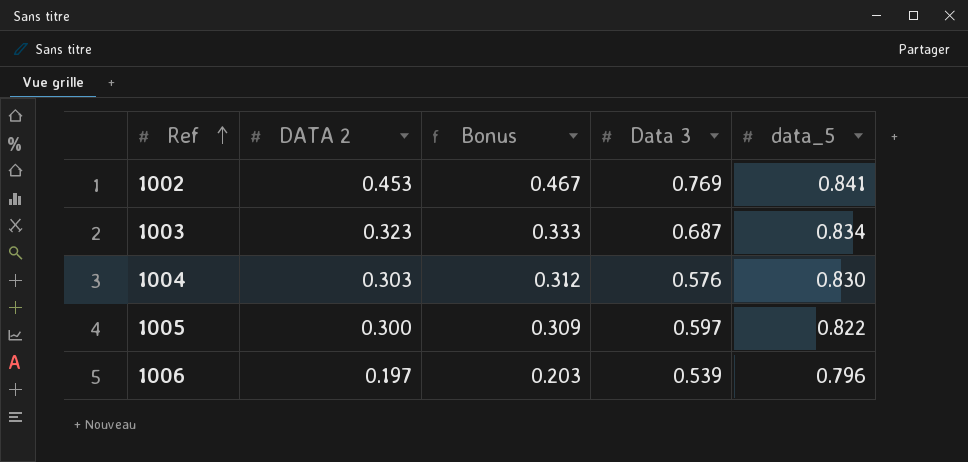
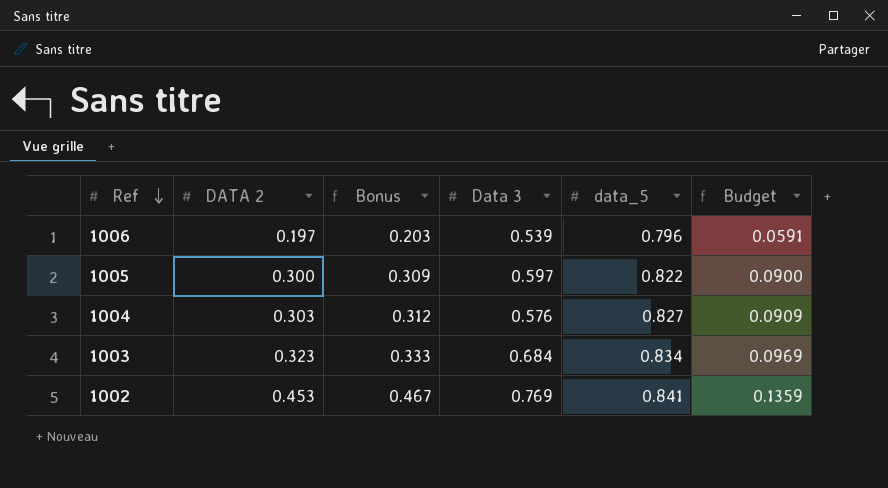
row order: Ref ascending -> Ref descending
column Budget | formula: none -> [DATA 2] * 0.3
1004 | data_5: 0.830 -> 0.827
1003 | Data 3: 0.687 -> 0.684

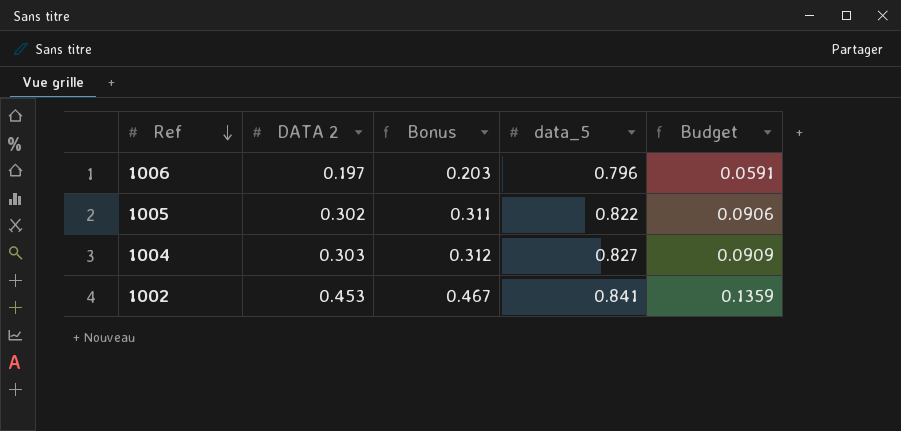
column Data 3 | position: 4 -> none
row 1003: 0.323 | 0.333 | 0.684 | 0.834 | 0.0969 -> none
1005 | DATA 2: 0.300 -> 0.302
1005 | Bonus: 0.309 -> 0.311
1005 | Budget: 0.0900 -> 0.0906

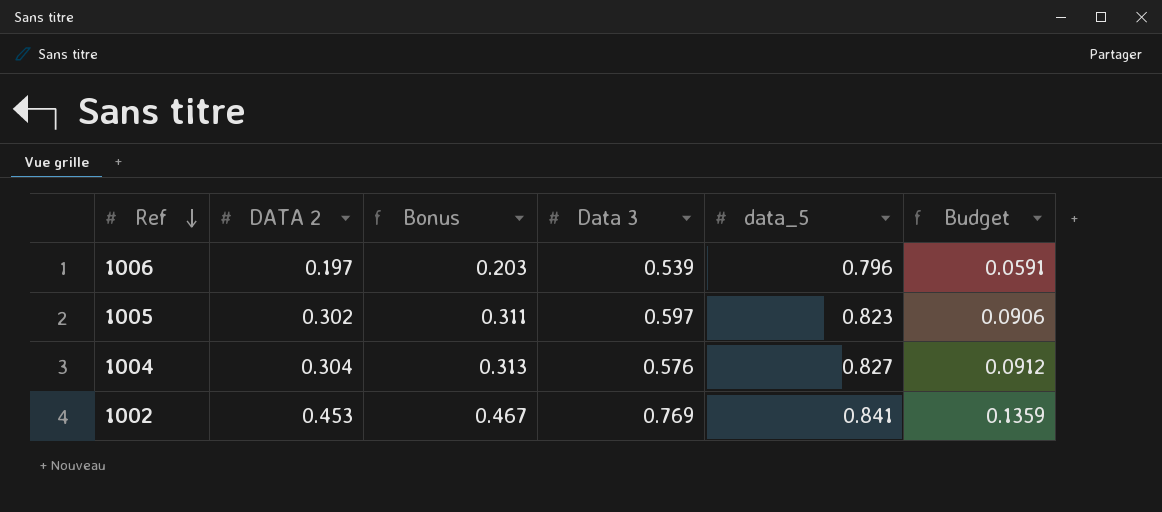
column Data 3 | position: none -> 4
1005 | data_5: 0.822 -> 0.823
1004 | DATA 2: 0.303 -> 0.304
1004 | Bonus: 0.312 -> 0.313
1004 | Budget: 0.0909 -> 0.0912

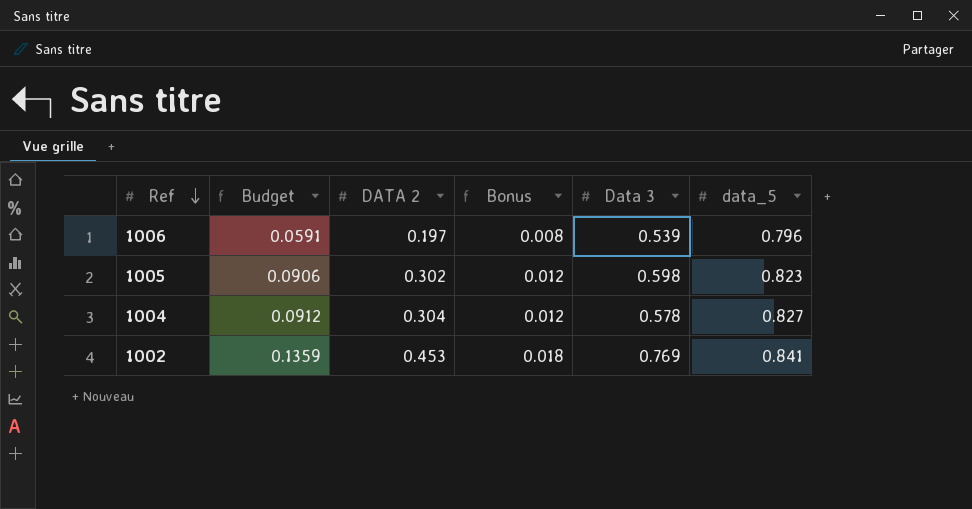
column Budget | position: 6 -> 2
column Bonus | formula: [DATA 2] * 1.03 -> [DATA 2] * 0.04
1005 | Data 3: 0.597 -> 0.598
1004 | Data 3: 0.576 -> 0.578

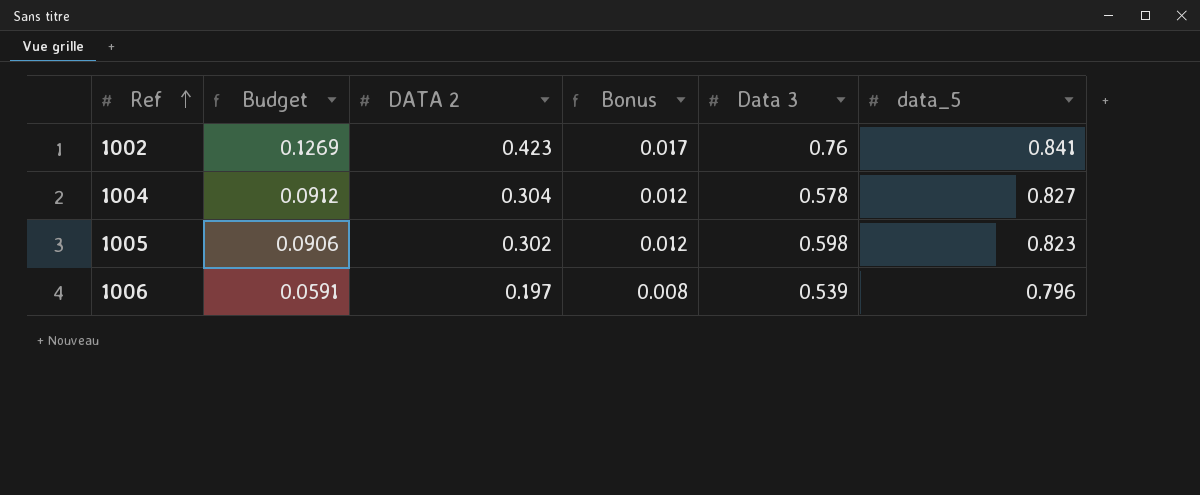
row order: Ref descending -> Ref ascending
1002 | Budget: 0.1359 -> 0.1269
1002 | DATA 2: 0.453 -> 0.423
1002 | Bonus: 0.018 -> 0.017
1002 | Data 3: 0.769 -> 0.76

